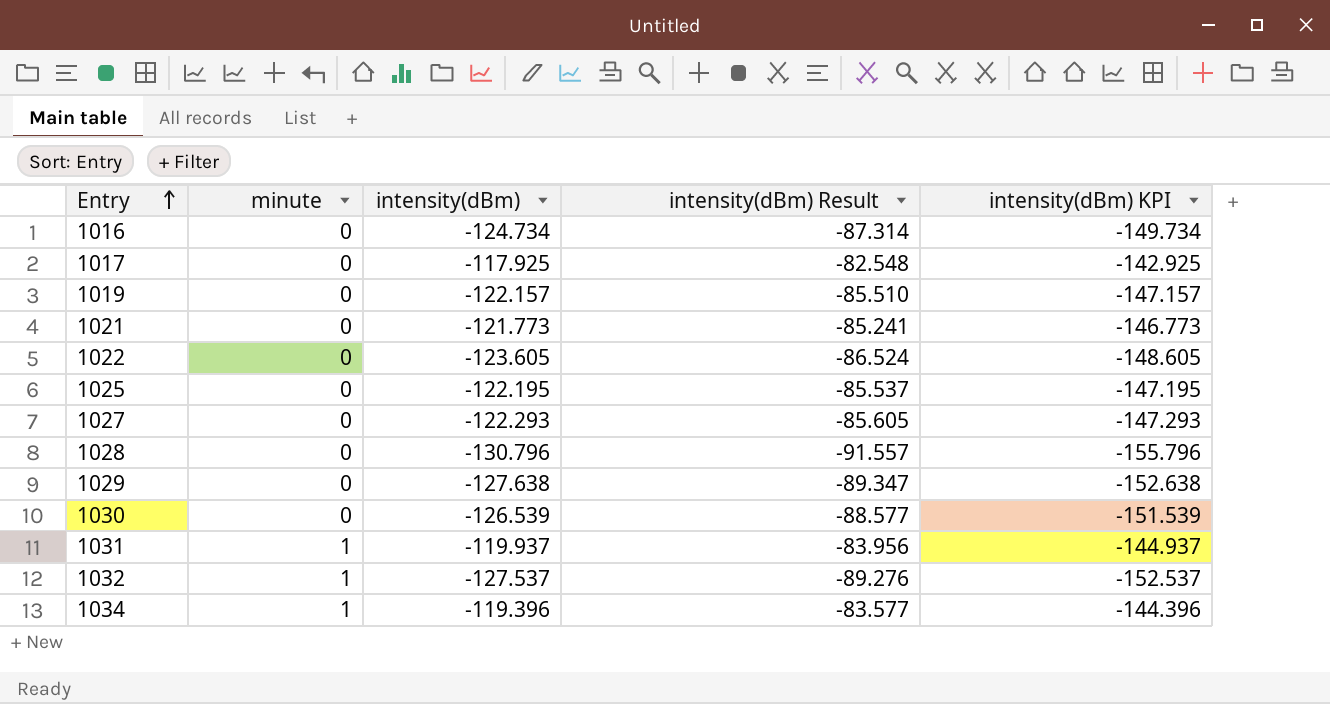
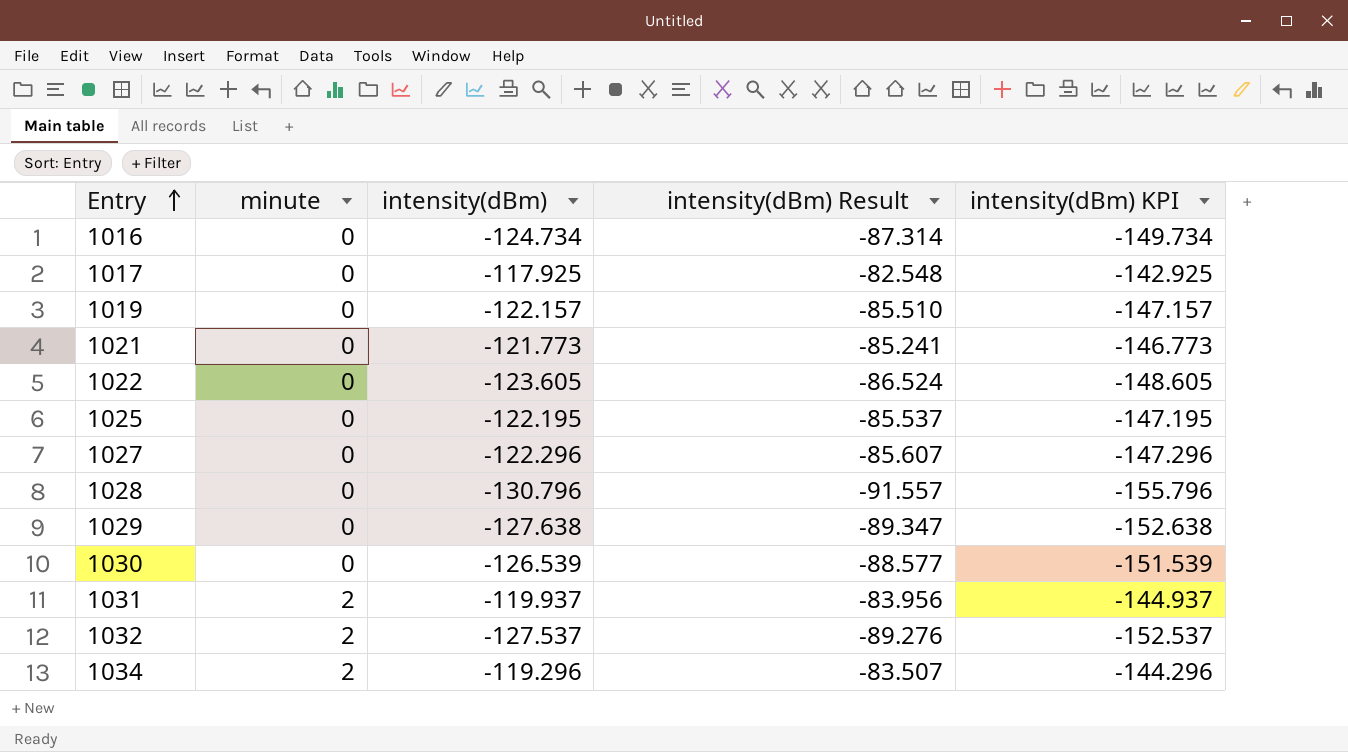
1027 | intensity(dBm): -122.293 -> -122.296
1027 | intensity(dBm) Result: -85.605 -> -85.607
1027 | intensity(dBm) KPI: -147.293 -> -147.296
1031 | minute: 1 -> 2
1032 | minute: 1 -> 2
1034 | minute: 1 -> 2
1034 | intensity(dBm): -119.396 -> -119.296
1034 | intensity(dBm) Result: -83.577 -> -83.507
1034 | intensity(dBm) KPI: -144.396 -> -144.296

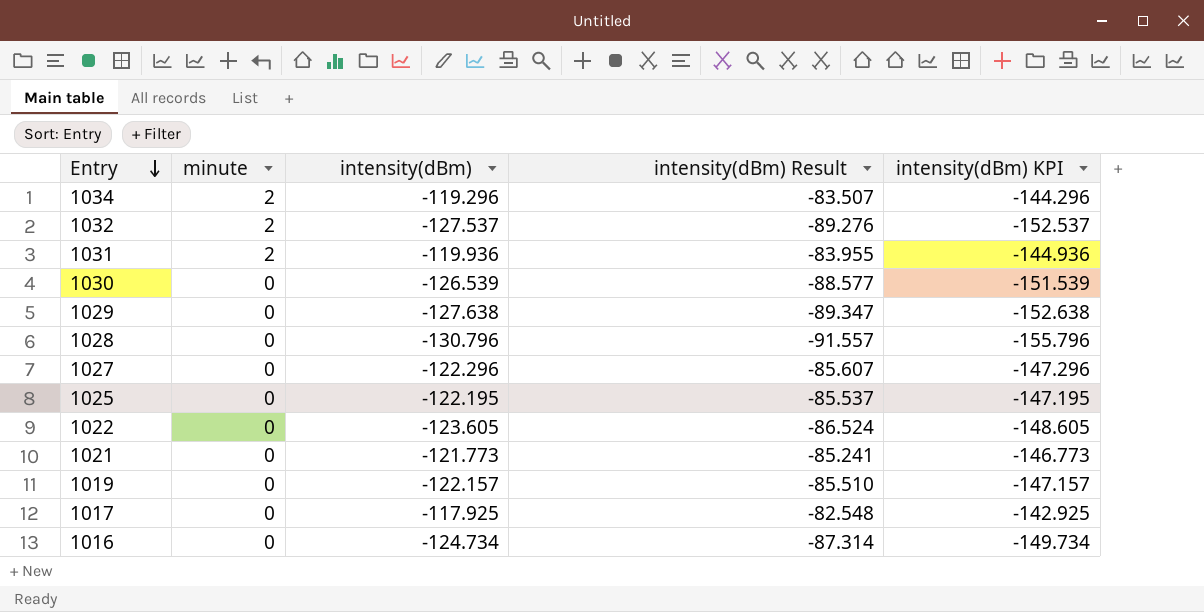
row order: Entry ascending -> Entry descending
1031 | intensity(dBm): -119.937 -> -119.936
1031 | intensity(dBm) Result: -83.956 -> -83.955
1031 | intensity(dBm) KPI: -144.937 -> -144.936

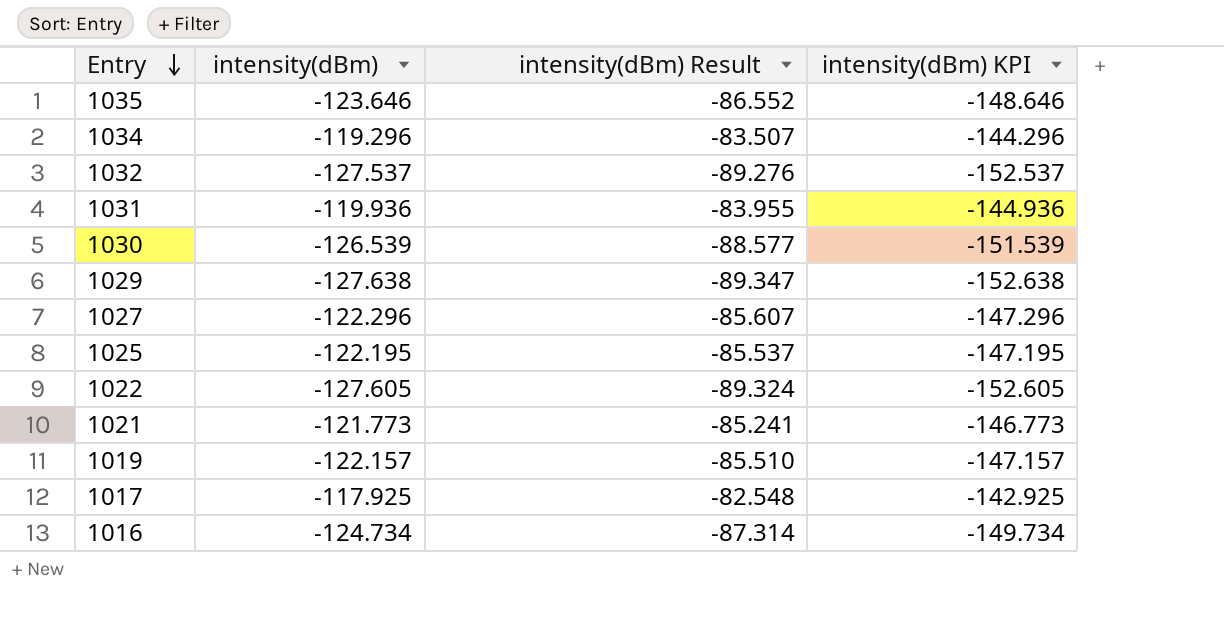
column minute | position: 2 -> none
row 1028: 0 | -130.796 | -91.557 | -155.796 -> none
row 1035: none -> -123.646 | -86.552 | -148.646
1022 | intensity(dBm): -123.605 -> -127.605
1022 | intensity(dBm) Result: -86.524 -> -89.324
1022 | intensity(dBm) KPI: -148.605 -> -152.605

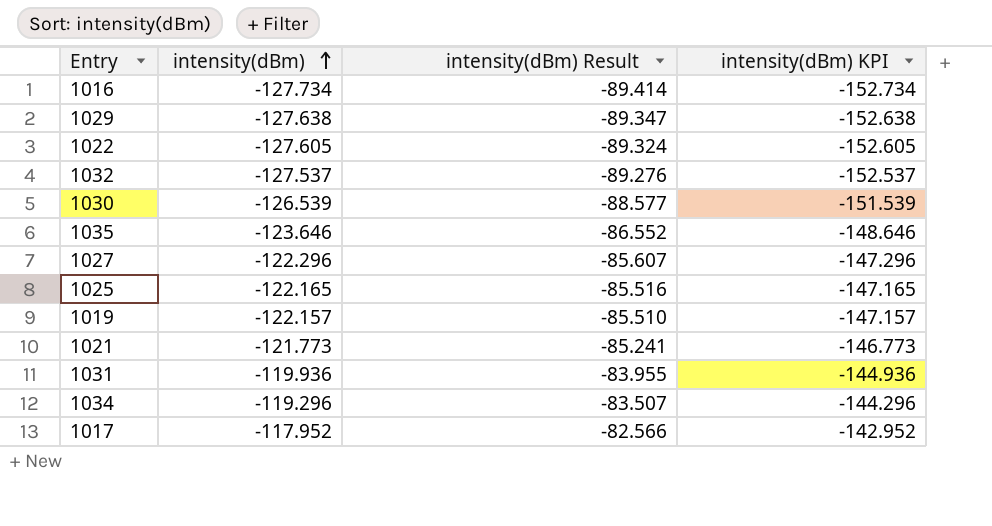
row order: Entry descending -> intensity(dBm) ascending
1016 | intensity(dBm): -124.734 -> -127.734
1016 | intensity(dBm) Result: -87.314 -> -89.414
1016 | intensity(dBm) KPI: -149.734 -> -152.734
1025 | intensity(dBm): -122.195 -> -122.165
1025 | intensity(dBm) Result: -85.537 -> -85.516
1025 | intensity(dBm) KPI: -147.195 -> -147.165
1017 | intensity(dBm): -117.925 -> -117.952
1017 | intensity(dBm) Result: -82.548 -> -82.566
1017 | intensity(dBm) KPI: -142.925 -> -142.952

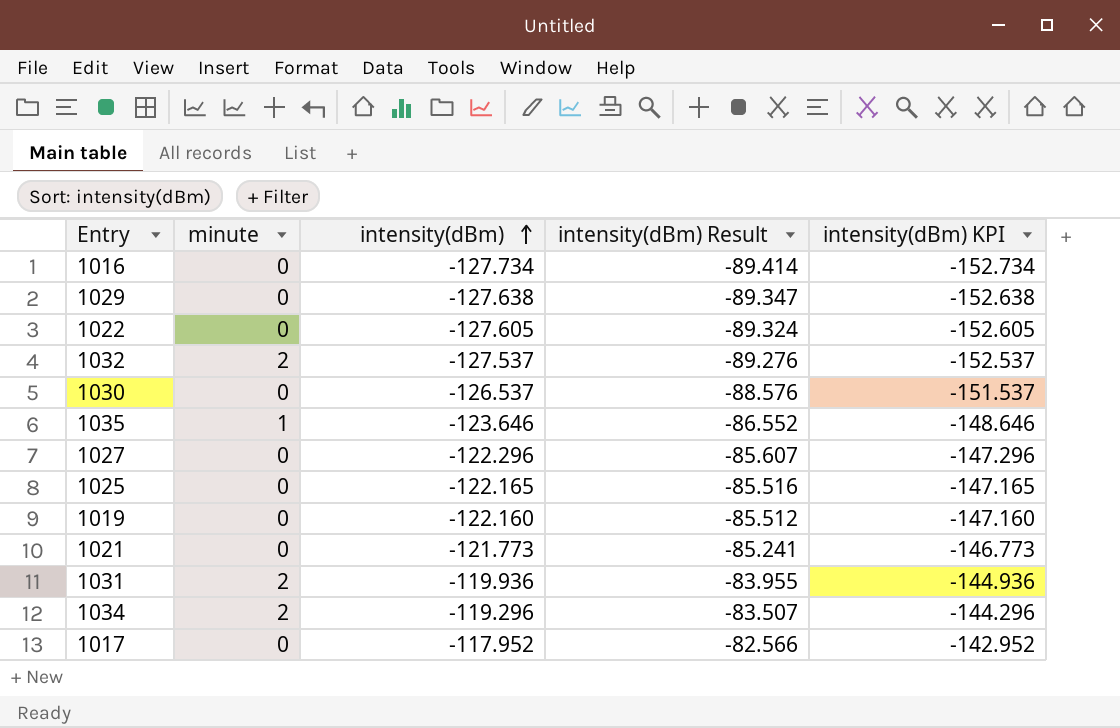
column minute | position: none -> 2
1030 | intensity(dBm): -126.539 -> -126.537
1030 | intensity(dBm) Result: -88.577 -> -88.576
1030 | intensity(dBm) KPI: -151.539 -> -151.537
1019 | intensity(dBm): -122.157 -> -122.160
1019 | intensity(dBm) Result: -85.510 -> -85.512
1019 | intensity(dBm) KPI: -147.157 -> -147.160

